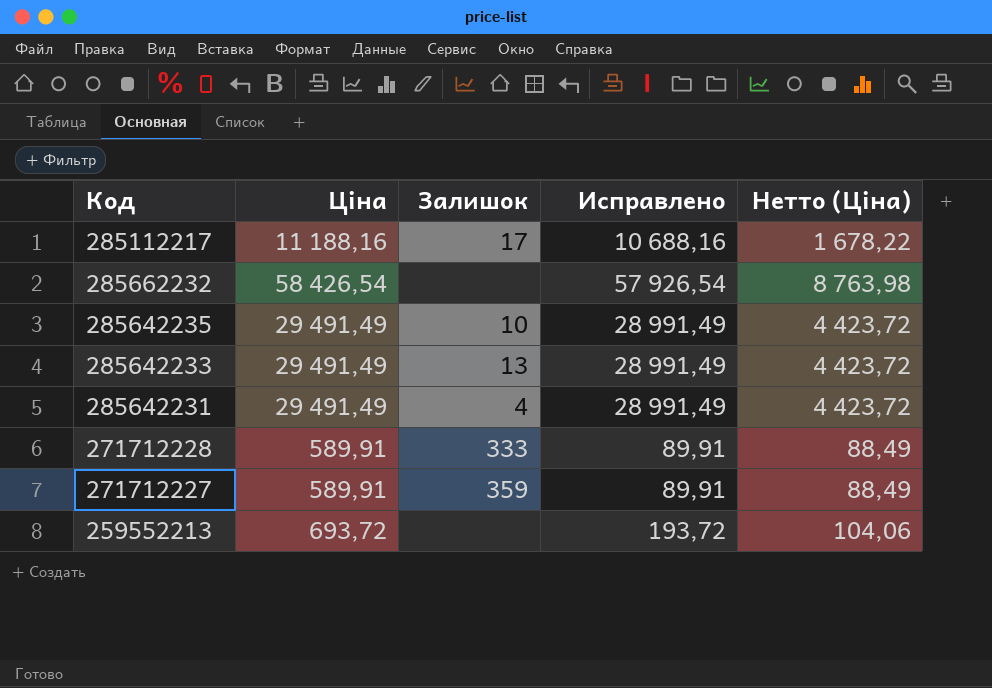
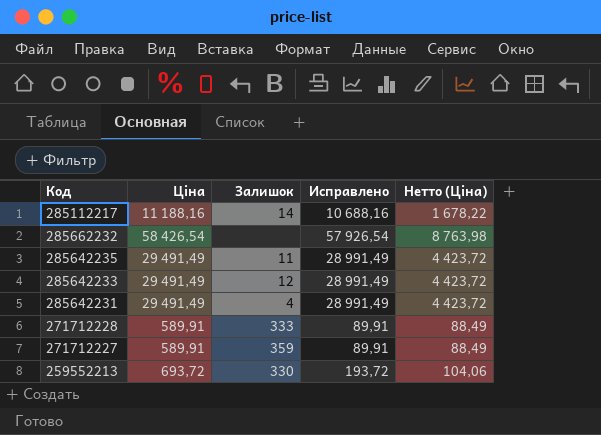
285112217 | Залишок: 17 -> 14
285642235 | Залишок: 10 -> 11
285642233 | Залишок: 13 -> 12
259552213 | Залишок: none -> 330

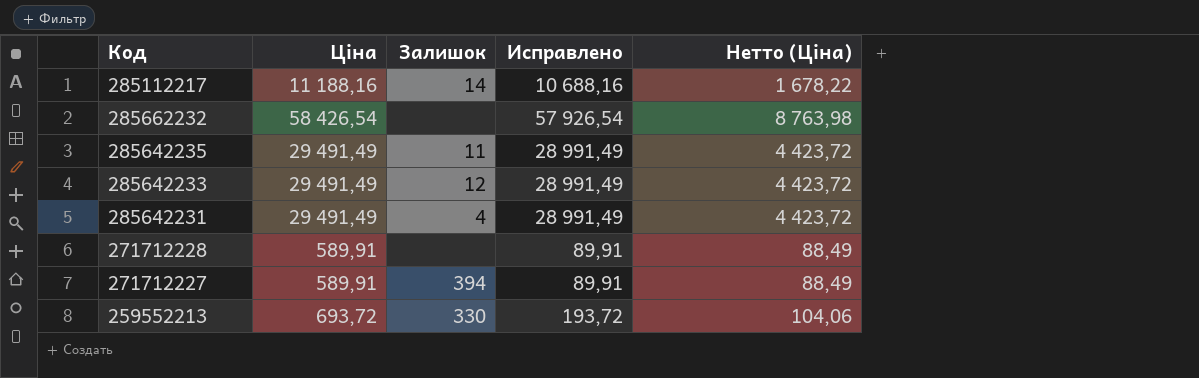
271712228 | Залишок: 333 -> none
271712227 | Залишок: 359 -> 394

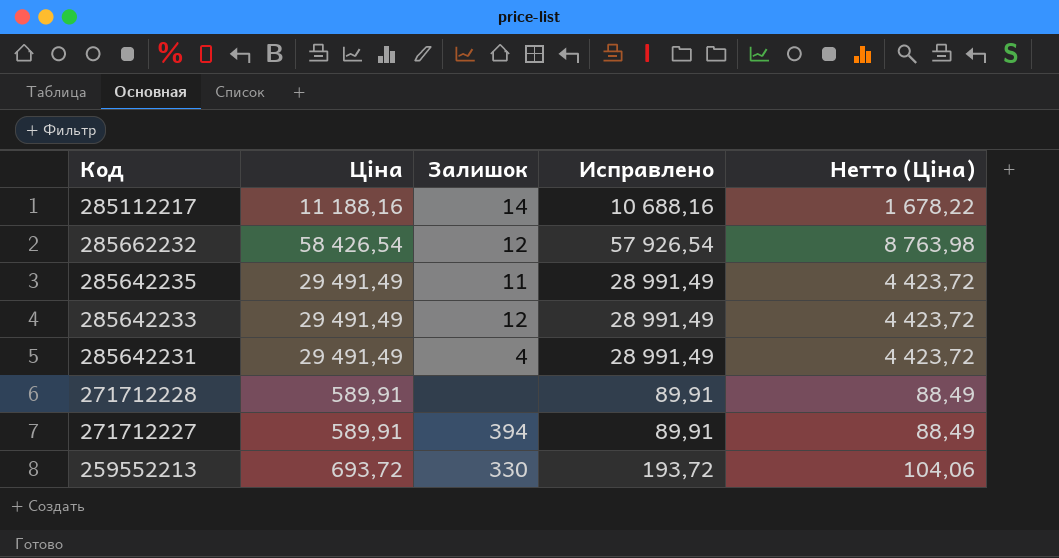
285662232 | Залишок: none -> 12

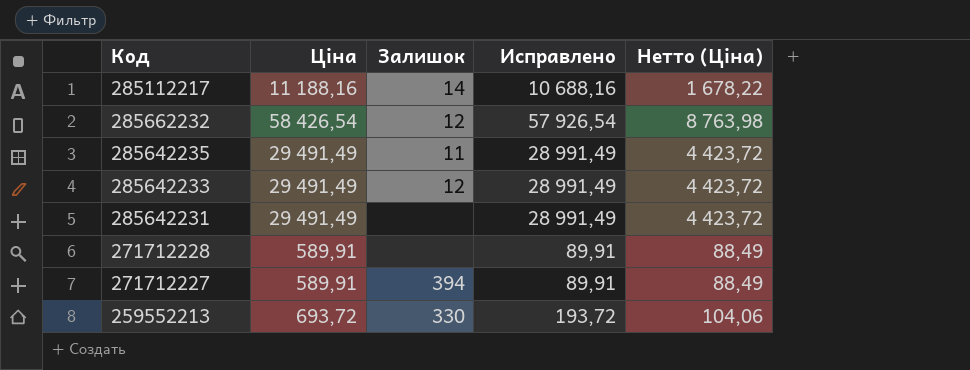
285642231 | Залишок: 4 -> none

